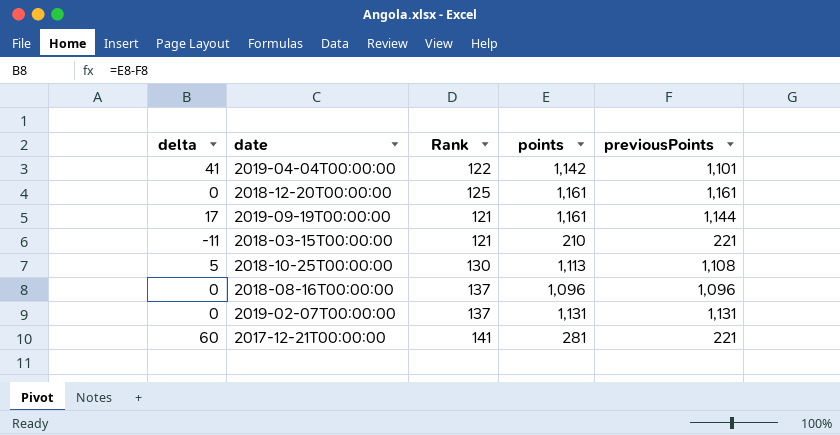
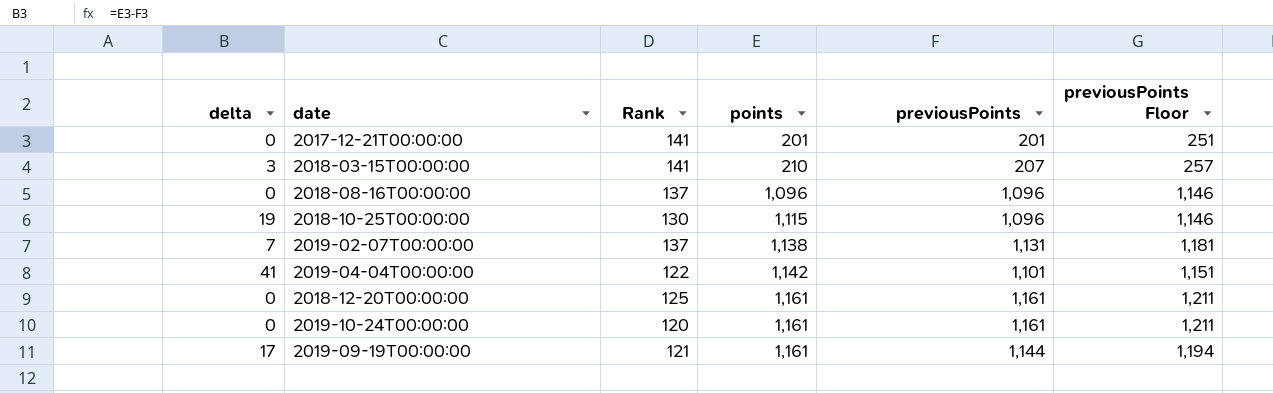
row order: none -> points ascending
column previousPoints Floor | formula: none -> [previousPoints] + 50
2017-12-21T00:00:00 | delta: 60 -> 0
2017-12-21T00:00:00 | points: 281 -> 201
2017-12-21T00:00:00 | previousPoints: 221 -> 201
2018-03-15T00:00:00 | delta: -11 -> 3
2018-03-15T00:00:00 | Rank: 121 -> 141
2018-03-15T00:00:00 | previousPoints: 221 -> 207
2018-10-25T00:00:00 | delta: 5 -> 19
2018-10-25T00:00:00 | points: 1,113 -> 1,115
2018-10-25T00:00:00 | previousPoints: 1,108 -> 1,096
2019-02-07T00:00:00 | delta: 0 -> 7
2019-02-07T00:00:00 | points: 1,131 -> 1,138
row 2019-10-24T00:00:00: none -> 0 | 120 | 1,161 | 1,161 | 1,211

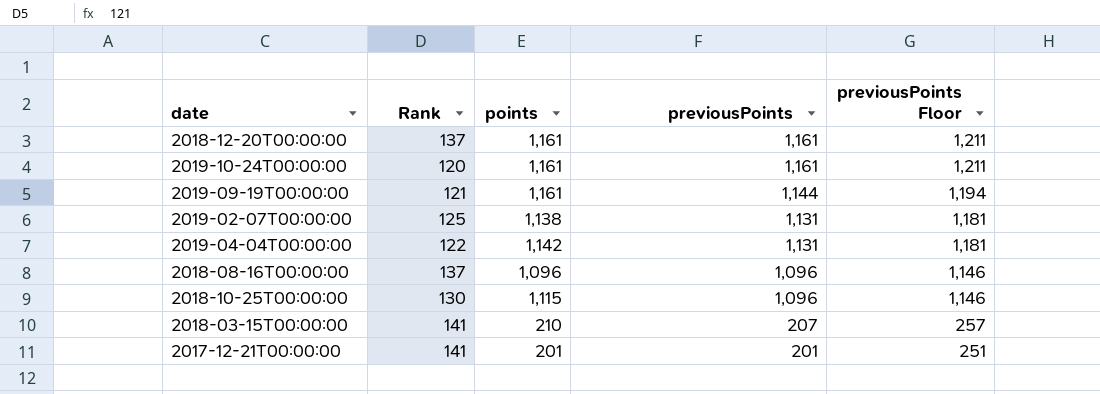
row order: points ascending -> previousPoints descending
column delta | formula: [points] - [previousPoints] -> none
2018-12-20T00:00:00 | Rank: 125 -> 137
2019-02-07T00:00:00 | Rank: 137 -> 125
2019-04-04T00:00:00 | previousPoints: 1,101 -> 1,131
2019-04-04T00:00:00 | previousPoints Floor: 1,151 -> 1,181

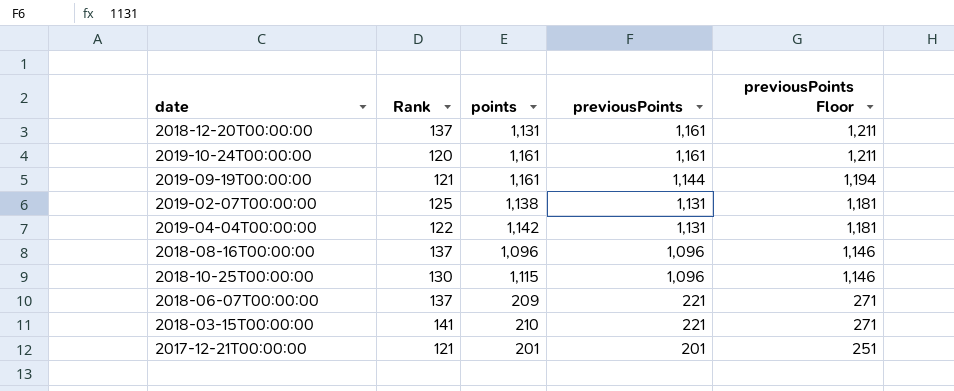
2018-12-20T00:00:00 | points: 1,161 -> 1,131
row 2018-06-07T00:00:00: none -> 137 | 209 | 221 | 271
2018-03-15T00:00:00 | previousPoints: 207 -> 221
2018-03-15T00:00:00 | previousPoints Floor: 257 -> 271
2017-12-21T00:00:00 | Rank: 141 -> 121

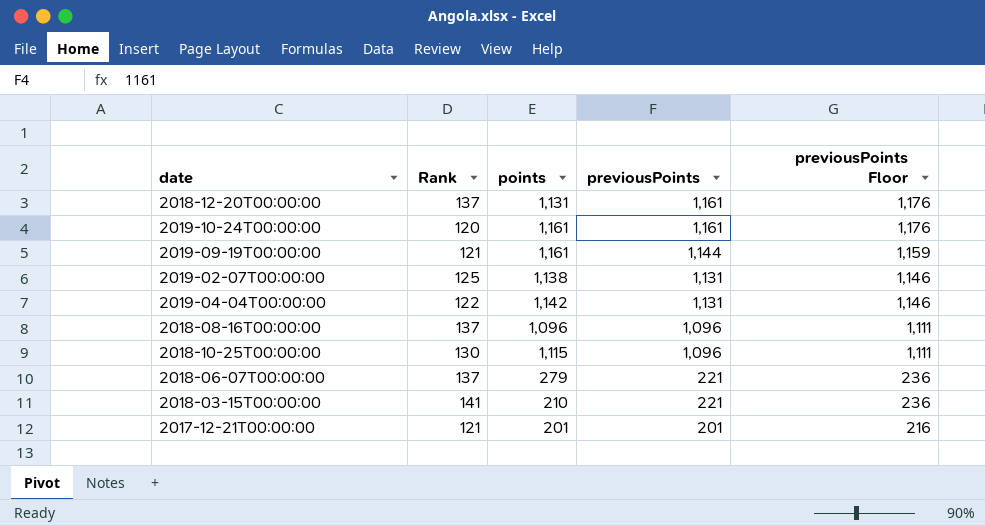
column previousPoints Floor | formula: [previousPoints] + 50 -> [previousPoints] + 15
2018-06-07T00:00:00 | points: 209 -> 279

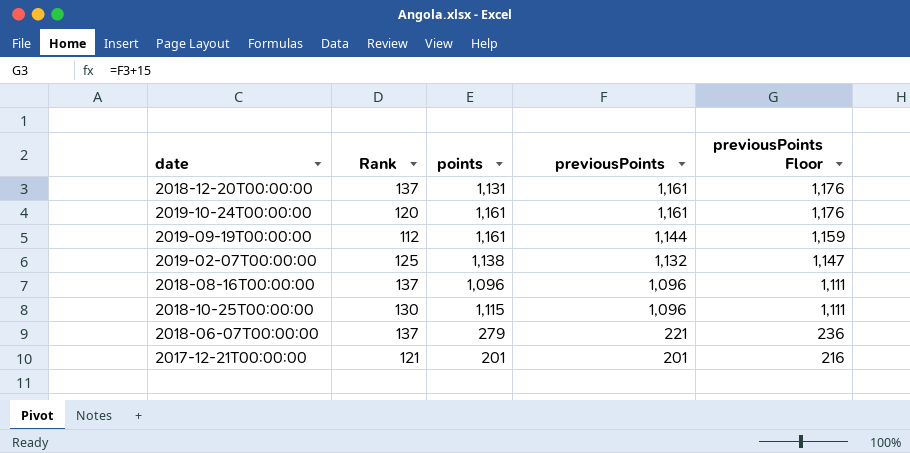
row 2019-04-04T00:00:00: 122 | 1,142 | 1,131 | 1,146 -> none
row 2018-03-15T00:00:00: 141 | 210 | 221 | 236 -> none
2019-09-19T00:00:00 | Rank: 121 -> 112
2019-02-07T00:00:00 | previousPoints: 1,131 -> 1,132
2019-02-07T00:00:00 | previousPoints Floor: 1,146 -> 1,147

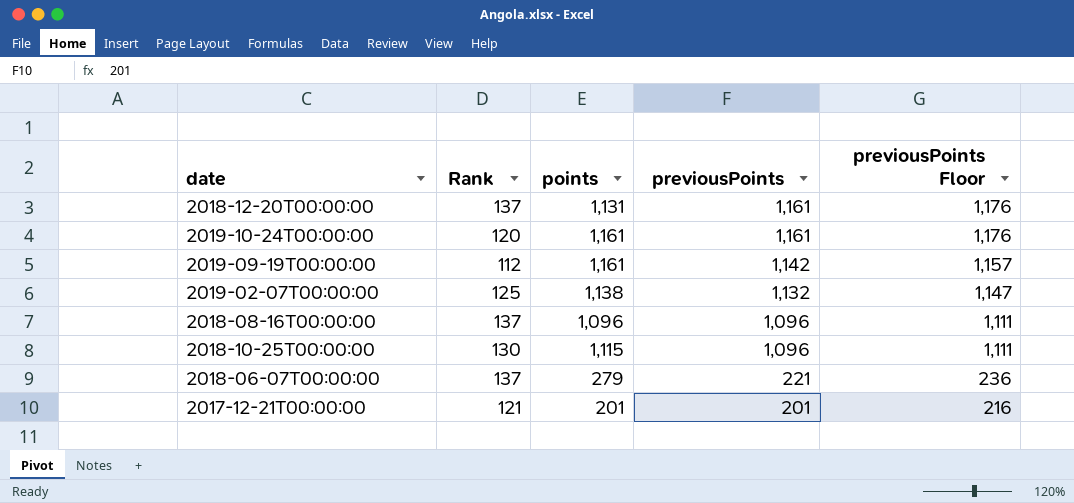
2019-09-19T00:00:00 | previousPoints: 1,144 -> 1,142
2019-09-19T00:00:00 | previousPoints Floor: 1,159 -> 1,157

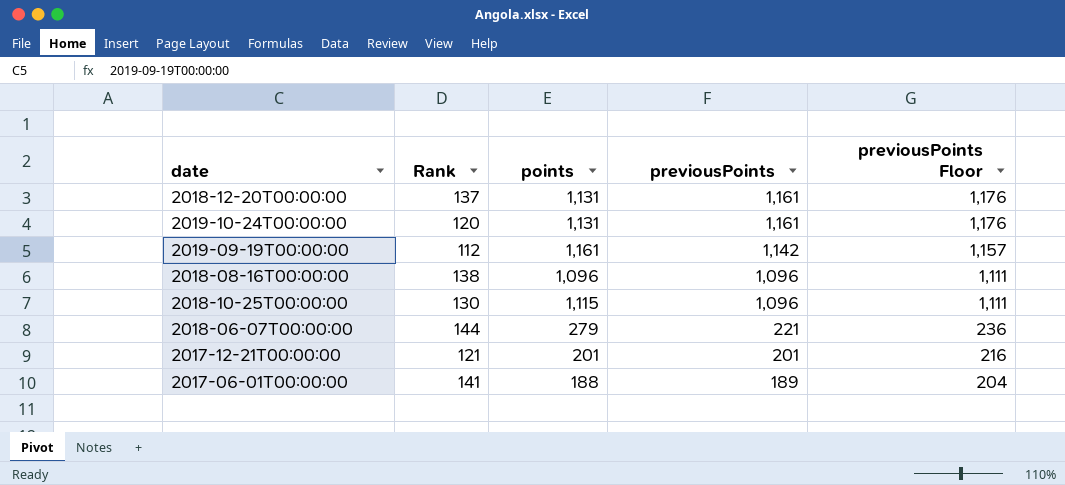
row 2019-02-07T00:00:00: 125 | 1,138 | 1,132 | 1,147 -> none
2019-10-24T00:00:00 | points: 1,161 -> 1,131
2018-08-16T00:00:00 | Rank: 137 -> 138
2018-06-07T00:00:00 | Rank: 137 -> 144
row 2017-06-01T00:00:00: none -> 141 | 188 | 189 | 204

